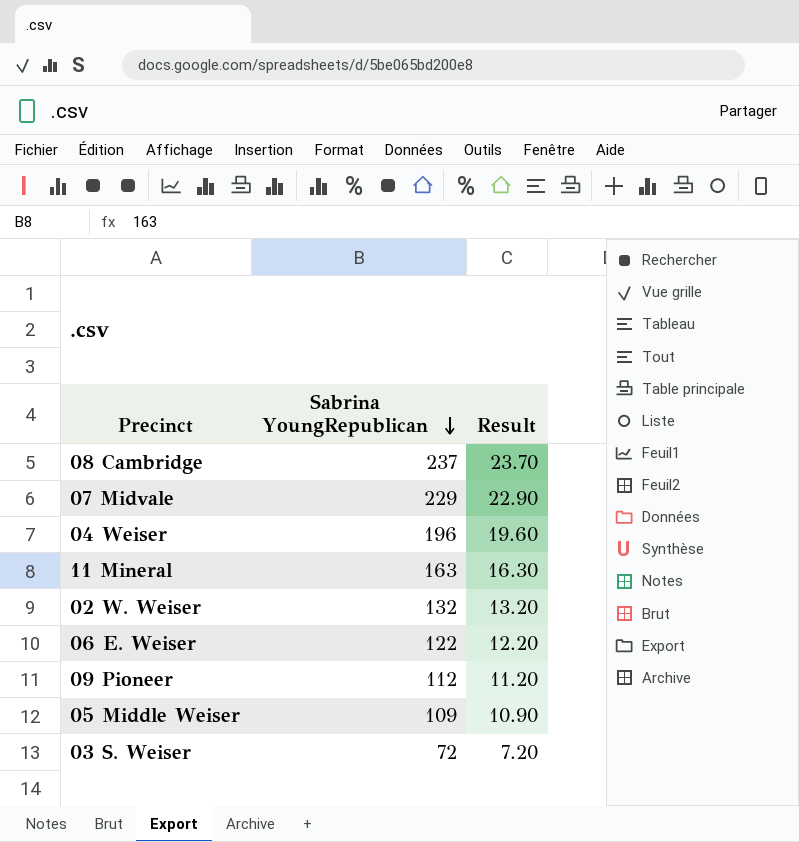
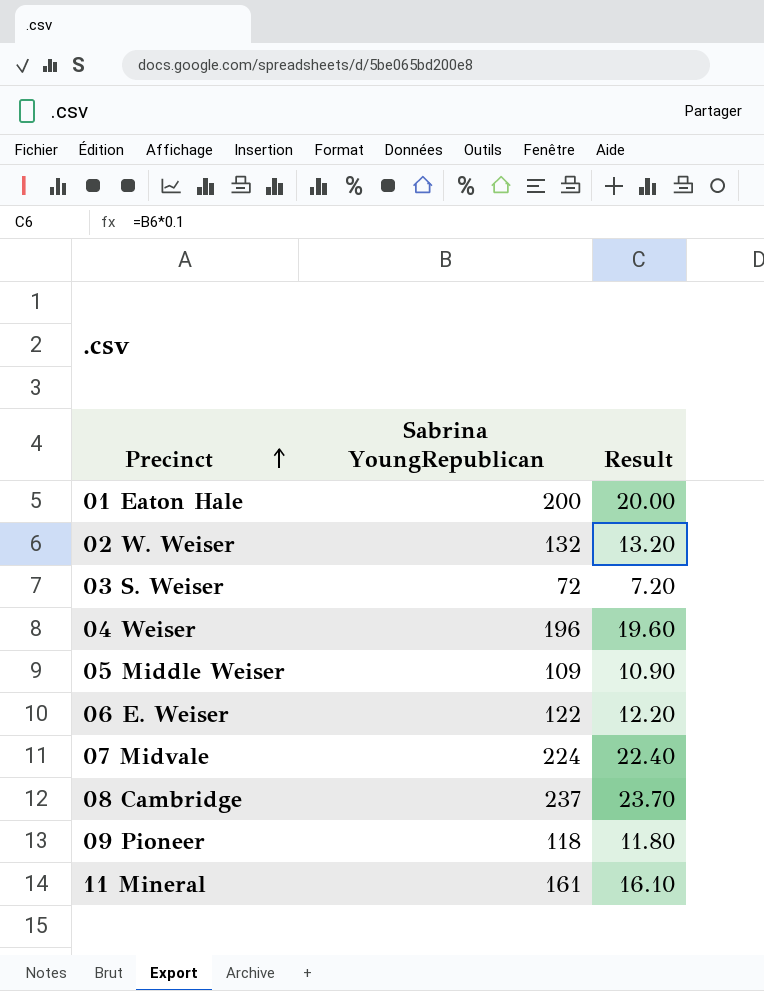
row order: Sabrina YoungRepublican descending -> Precinct ascending
row 01 Eaton Hale: none -> 200 | 20.00
07 Midvale | Sabrina YoungRepublican: 229 -> 224
07 Midvale | Result: 22.90 -> 22.40
09 Pioneer | Sabrina YoungRepublican: 112 -> 118
09 Pioneer | Result: 11.20 -> 11.80
11 Mineral | Sabrina YoungRepublican: 163 -> 161
11 Mineral | Result: 16.30 -> 16.10

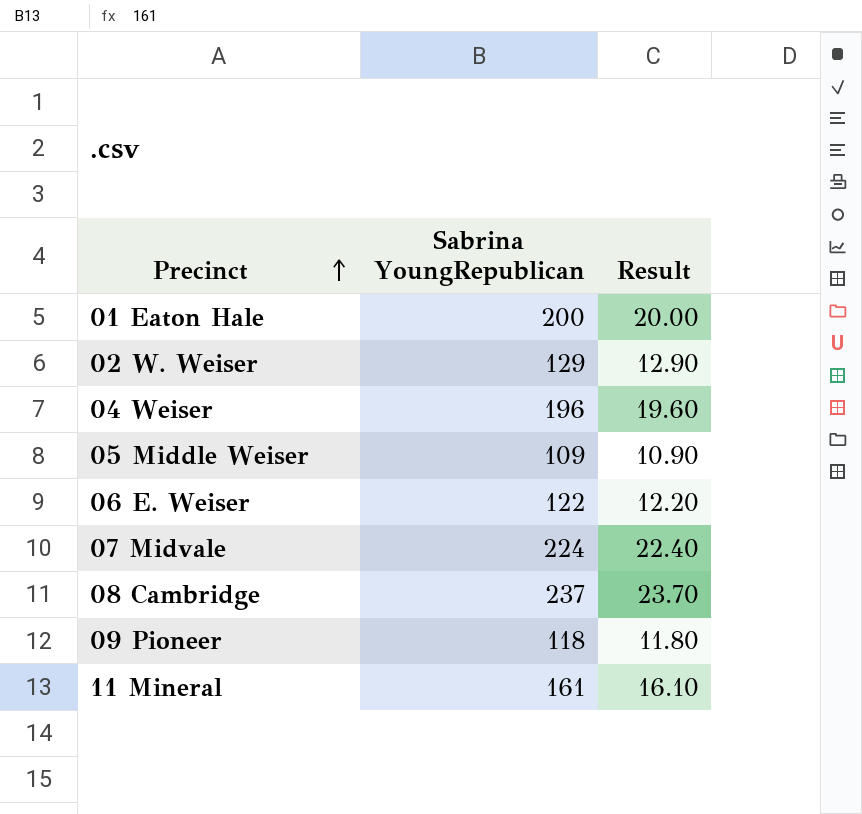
row 03 S. Weiser: 72 | 7.20 -> none
02 W. Weiser | Sabrina YoungRepublican: 132 -> 129
02 W. Weiser | Result: 13.20 -> 12.90

